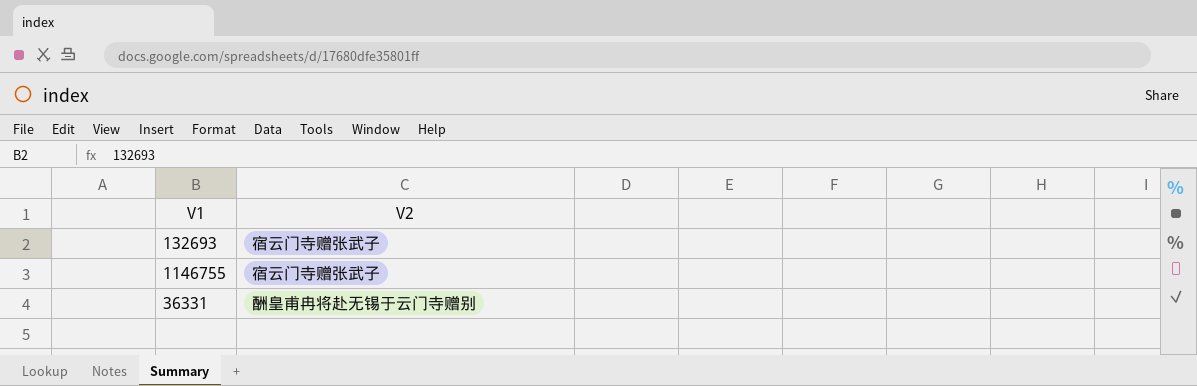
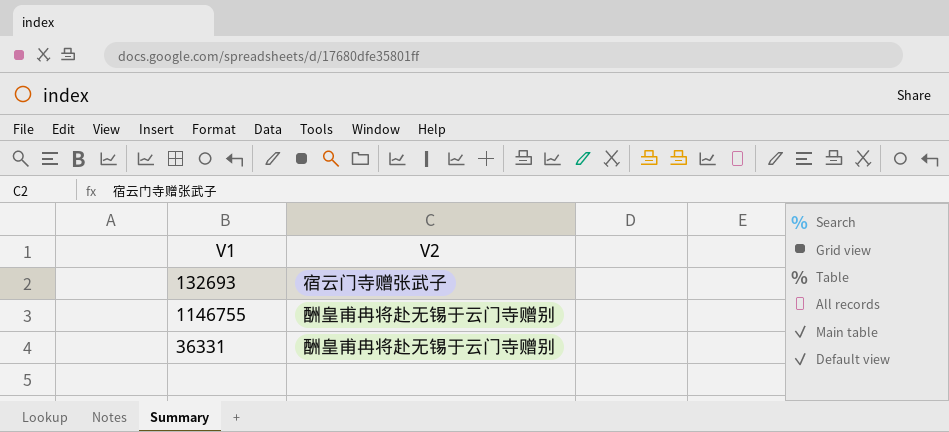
1146755 | V2: 宿云门寺赠张武子 -> 酬皇甫冉将赴无锡于云门寺赠别

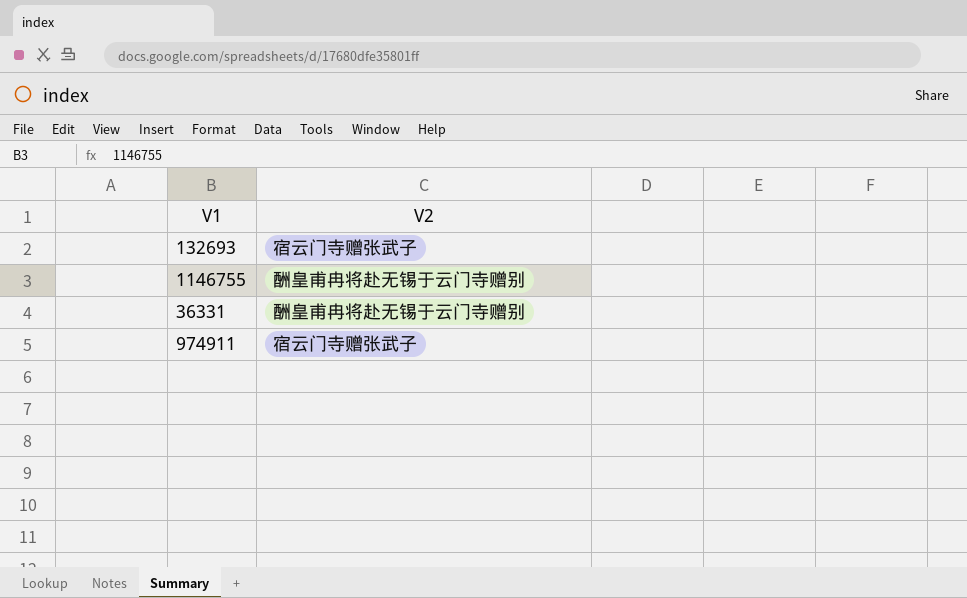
row 974911: none -> 宿云门寺赠张武子

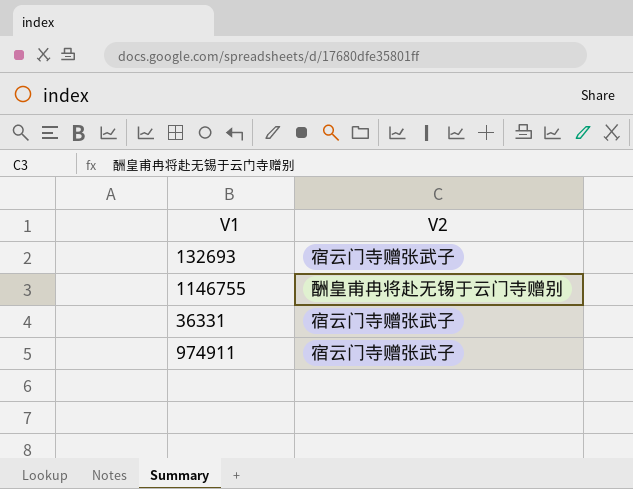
36331 | V2: 酬皇甫冉将赴无锡于云门寺赠别 -> 宿云门寺赠张武子

